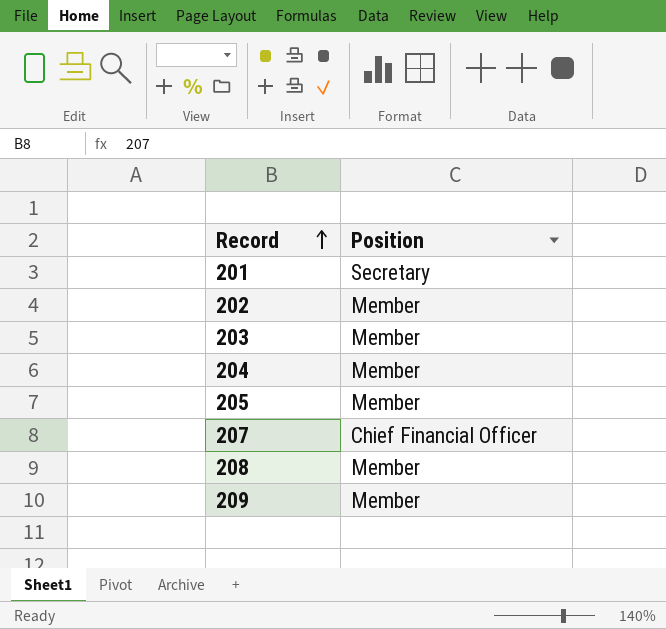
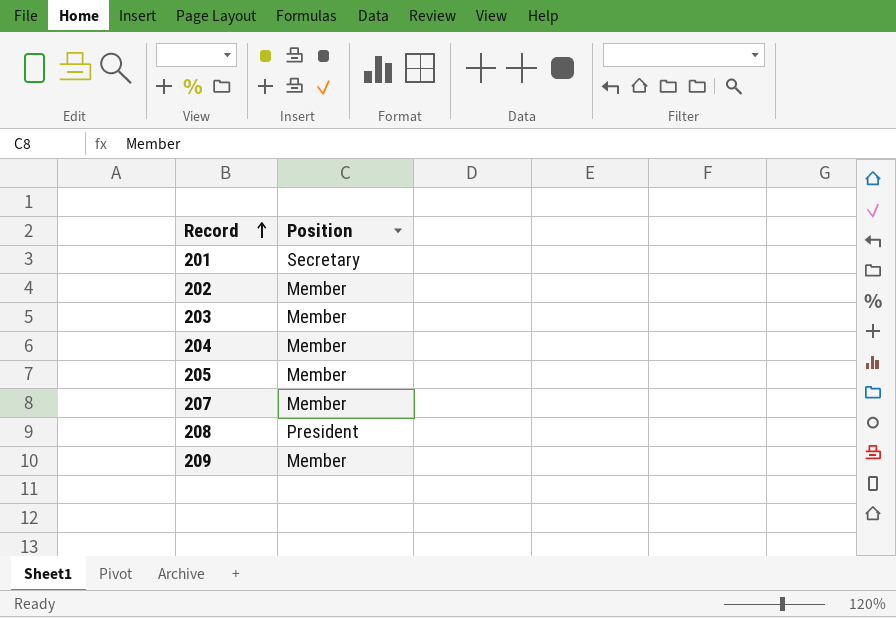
207 | Position: Chief Financial Officer -> Member
208 | Position: Member -> President

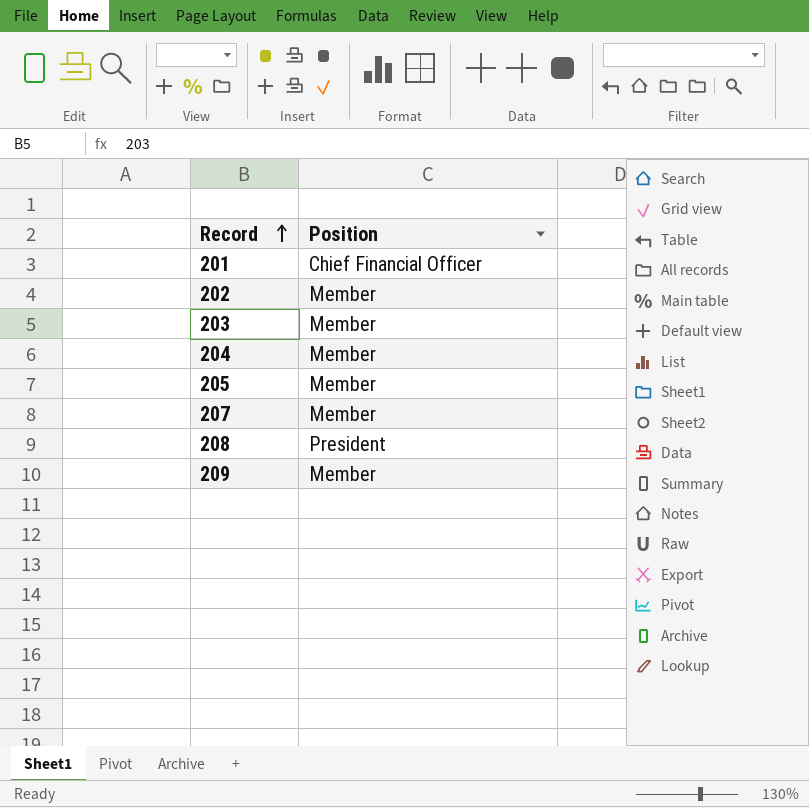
201 | Position: Secretary -> Chief Financial Officer

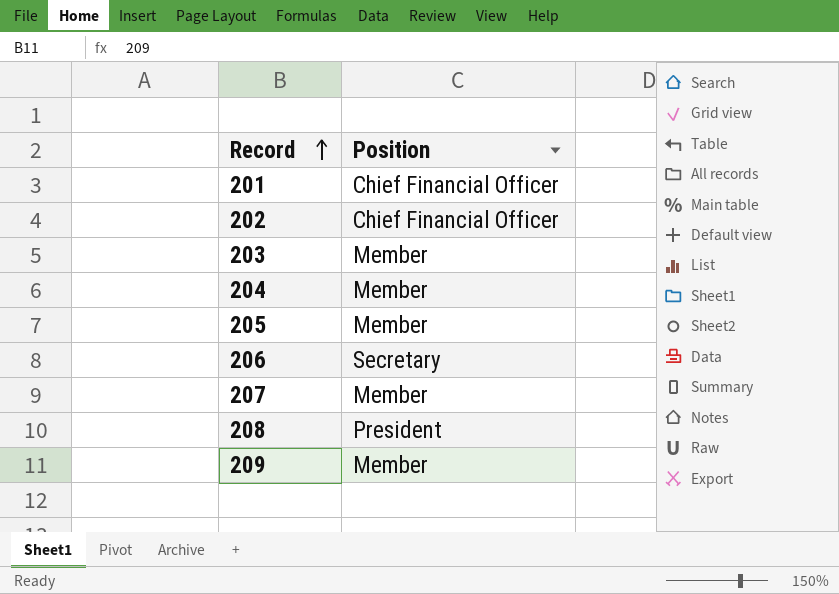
202 | Position: Member -> Chief Financial Officer
row 206: none -> Secretary

